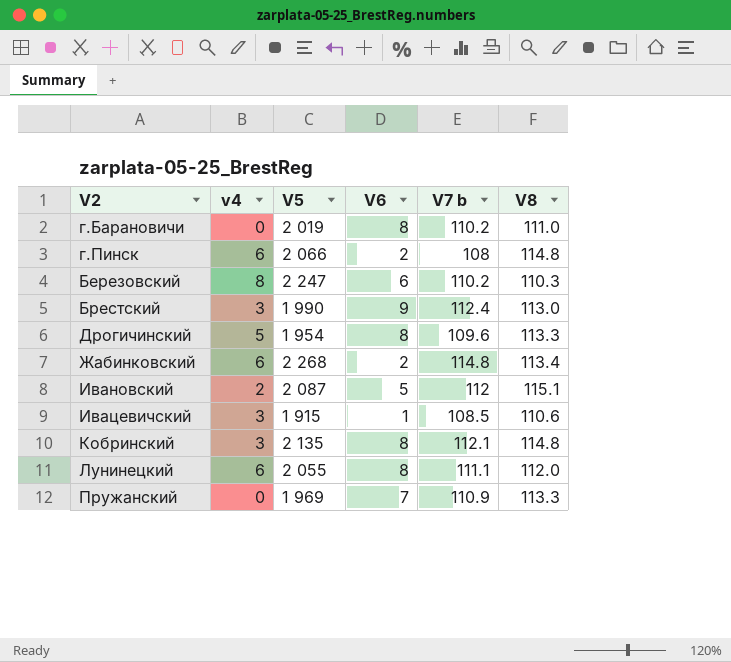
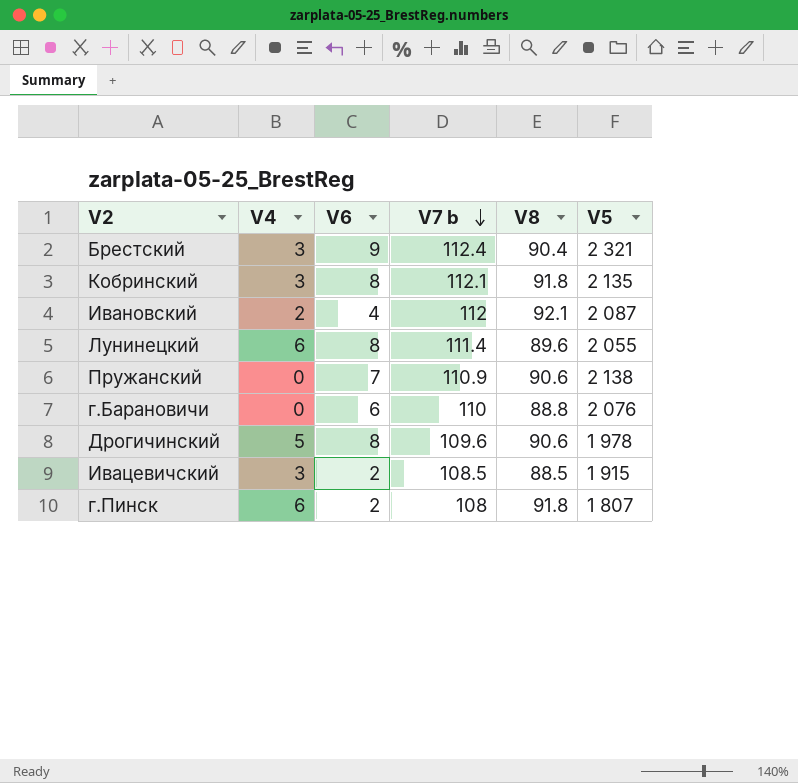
row order: none -> V7 b descending
column name: v4 -> V4
column V5 | position: 3 -> 6
row Березовский: 8 | 2 247 | 6 | 110.2 | 110.3 -> none
row Жабинковский: 6 | 2 268 | 2 | 114.8 | 113.4 -> none
Брестский | V8: 113.0 -> 90.4
Брестский | V5: 1 990 -> 2 321
Кобринский | V8: 114.8 -> 91.8
Ивановский | V6: 5 -> 4
Ивановский | V8: 115.1 -> 92.1
Лунинецкий | V7 b: 111.1 -> 111.4
Лунинецкий | V8: 112.0 -> 89.6
Пружанский | V8: 113.3 -> 90.6
Пружанский | V5: 1 969 -> 2 138
г.Барановичи | V6: 8 -> 6
г.Барановичи | V7 b: 110.2 -> 110
г.Барановичи | V8: 111.0 -> 88.8
г.Барановичи | V5: 2 019 -> 2 076
Дрогичинский | V8: 113.3 -> 90.6
Дрогичинский | V5: 1 954 -> 1 978
Ивацевичский | V6: 1 -> 2
Ивацевичский | V8: 110.6 -> 88.5
г.Пинск | V8: 114.8 -> 91.8
г.Пинск | V5: 2 066 -> 1 807

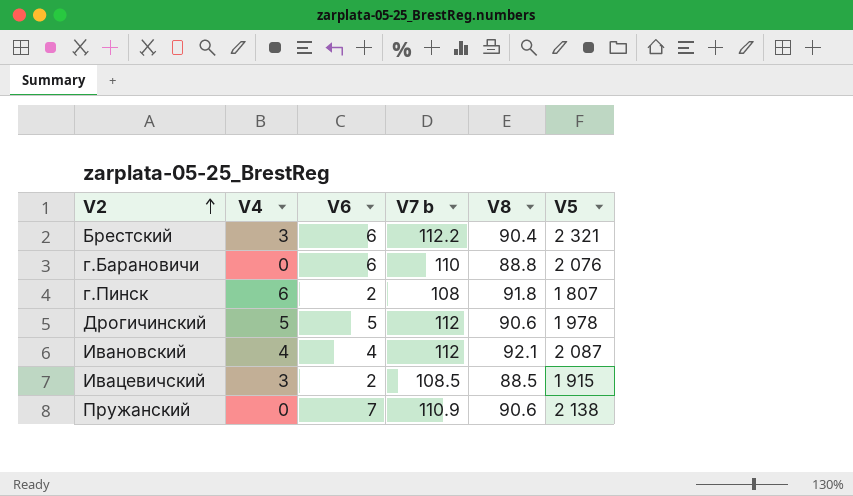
row order: V7 b descending -> V2 ascending
row Кобринский: 3 | 8 | 112.1 | 91.8 | 2 135 -> none
row Лунинецкий: 6 | 8 | 111.4 | 89.6 | 2 055 -> none
Брестский | V6: 9 -> 6
Брестский | V7 b: 112.4 -> 112.2
Дрогичинский | V6: 8 -> 5
Дрогичинский | V7 b: 109.6 -> 112
Ивановский | V4: 2 -> 4

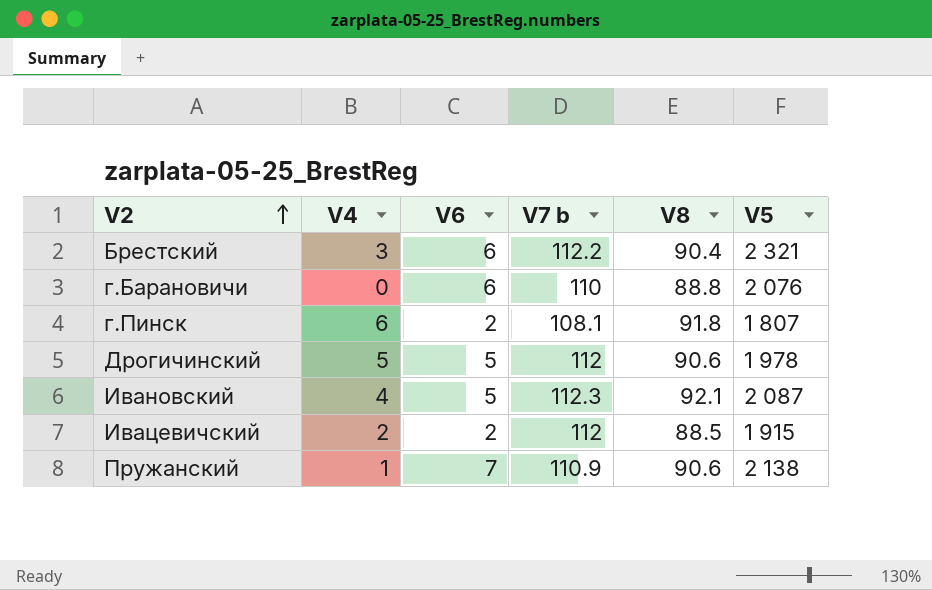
г.Пинск | V7 b: 108 -> 108.1
Ивановский | V6: 4 -> 5
Ивановский | V7 b: 112 -> 112.3
Ивацевичский | V4: 3 -> 2
Ивацевичский | V7 b: 108.5 -> 112
Пружанский | V4: 0 -> 1

